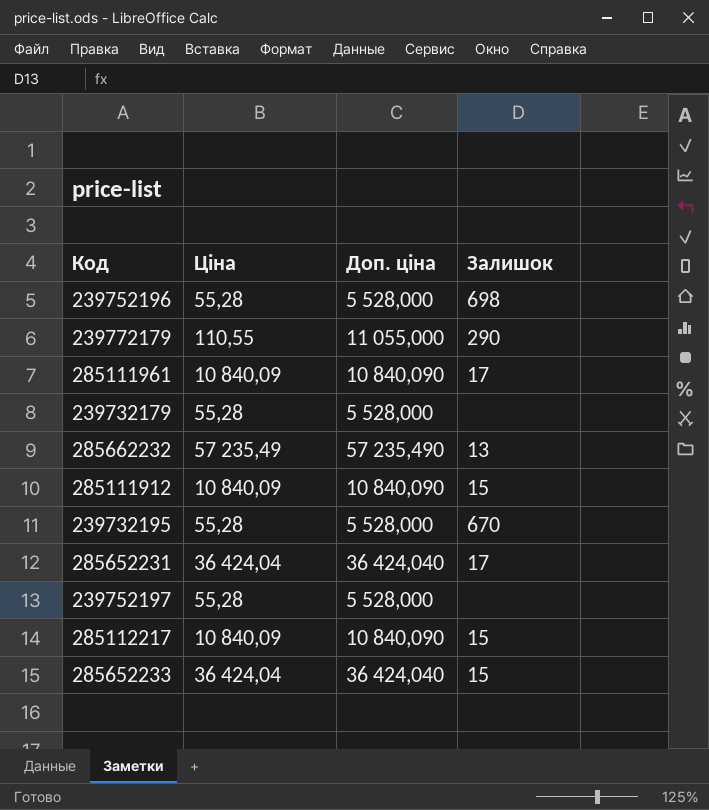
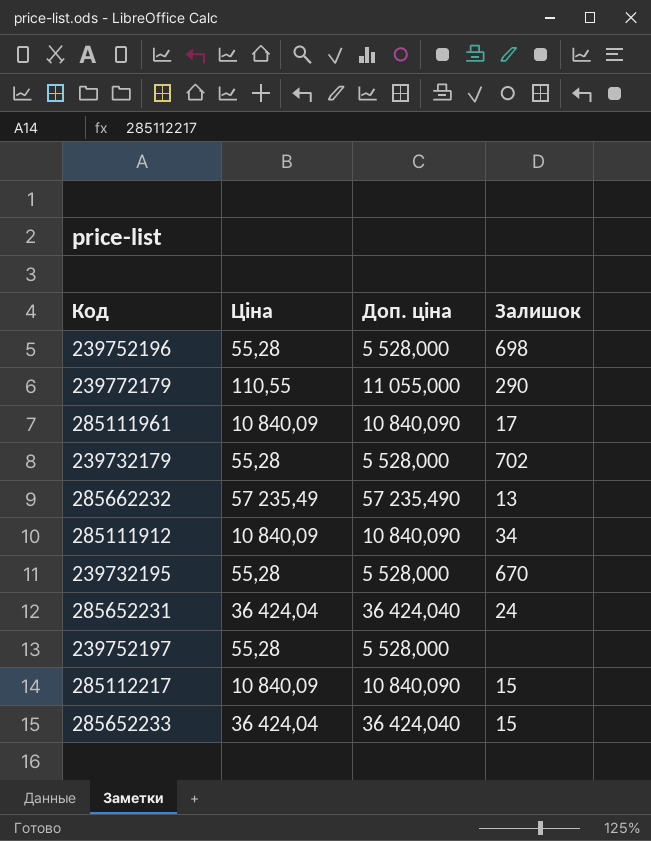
239732179 | Залишок: none -> 702
285111912 | Залишок: 15 -> 34
285652231 | Залишок: 17 -> 24

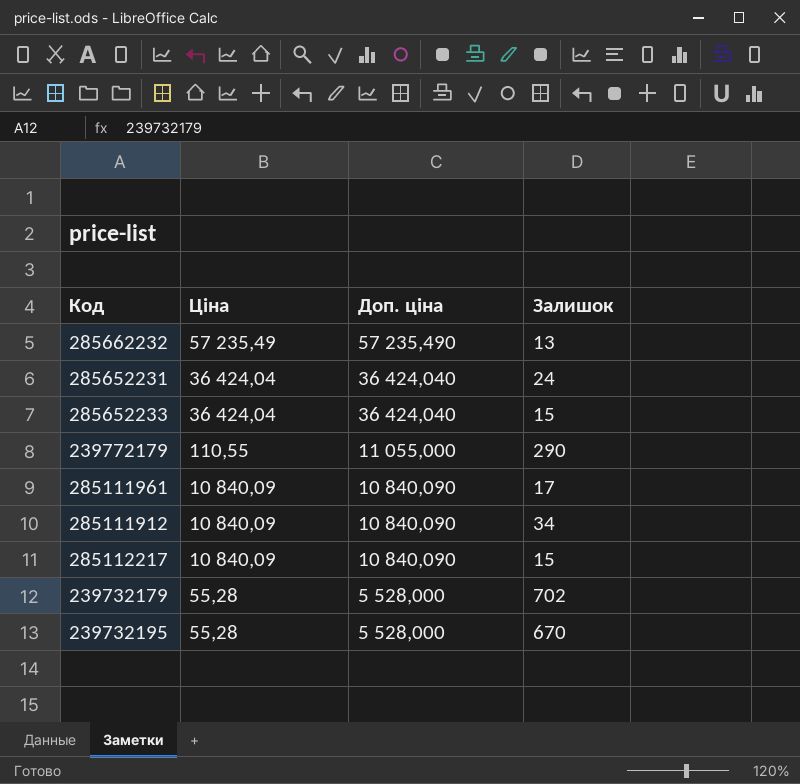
row order: none -> Доп. ціна descending
row 239752196: 55,28 | 5 528,000 | 698 -> none
row 239752197: 55,28 | 5 528,000 | none -> none

